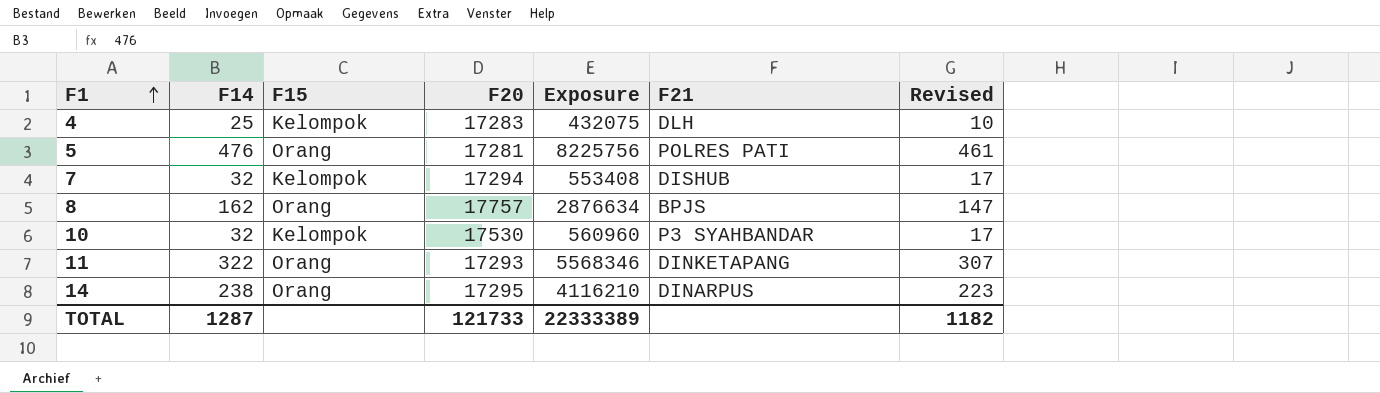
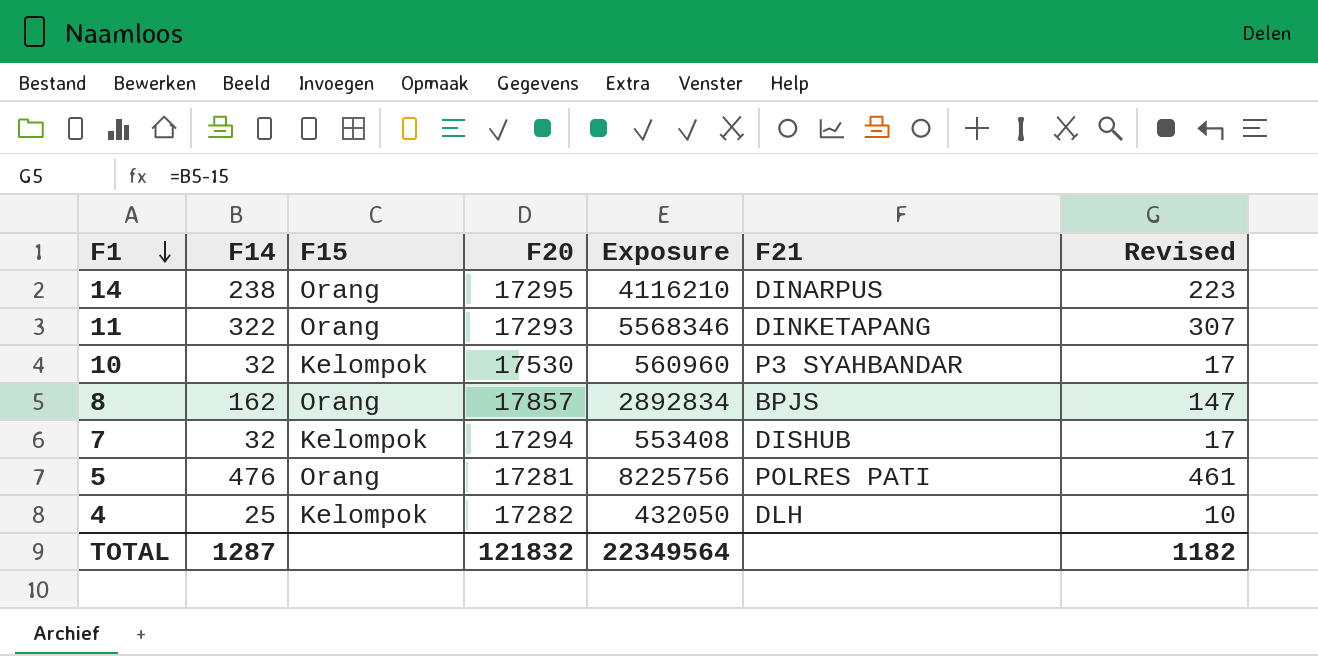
row order: F1 ascending -> F1 descending
8 | F20: 17757 -> 17857
8 | Exposure: 2876634 -> 2892834
4 | F20: 17283 -> 17282
4 | Exposure: 432075 -> 432050
TOTAL | F20: 121733 -> 121832
TOTAL | Exposure: 22333389 -> 22349564

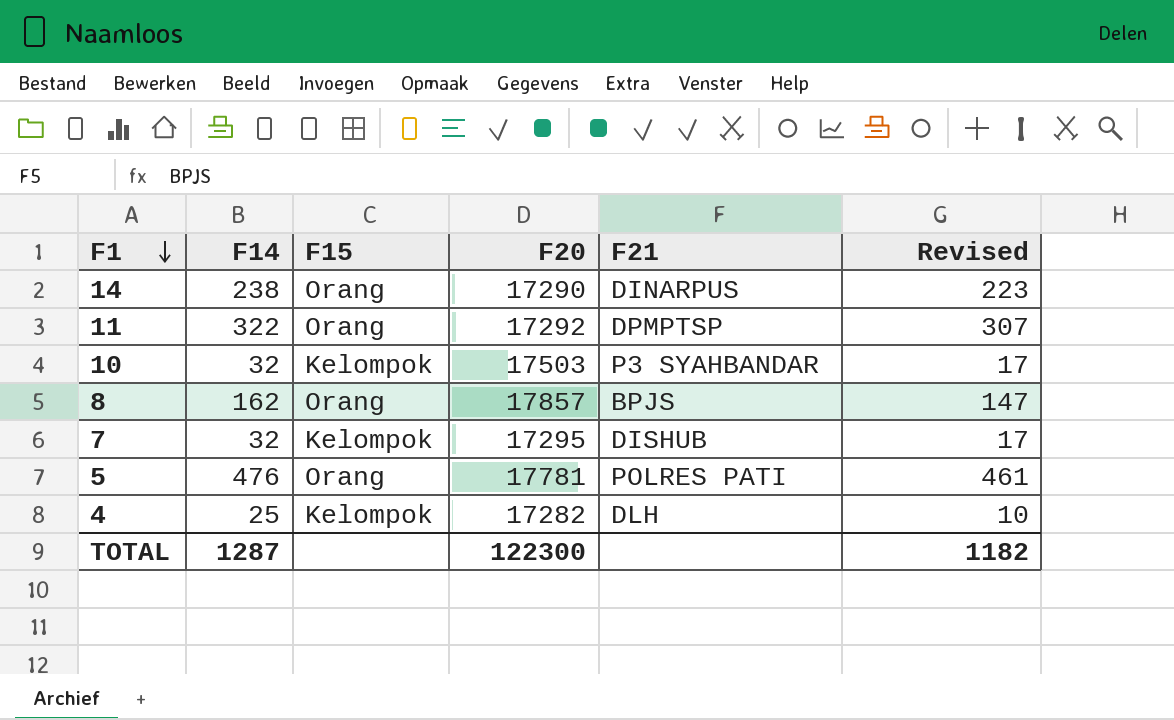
column Exposure | formula: [F14] * [F20] -> none
14 | F20: 17295 -> 17290
11 | F20: 17293 -> 17292
11 | F21: DINKETAPANG -> DPMPTSP
10 | F20: 17530 -> 17503
7 | F20: 17294 -> 17295
5 | F20: 17281 -> 17781
TOTAL | F20: 121832 -> 122300

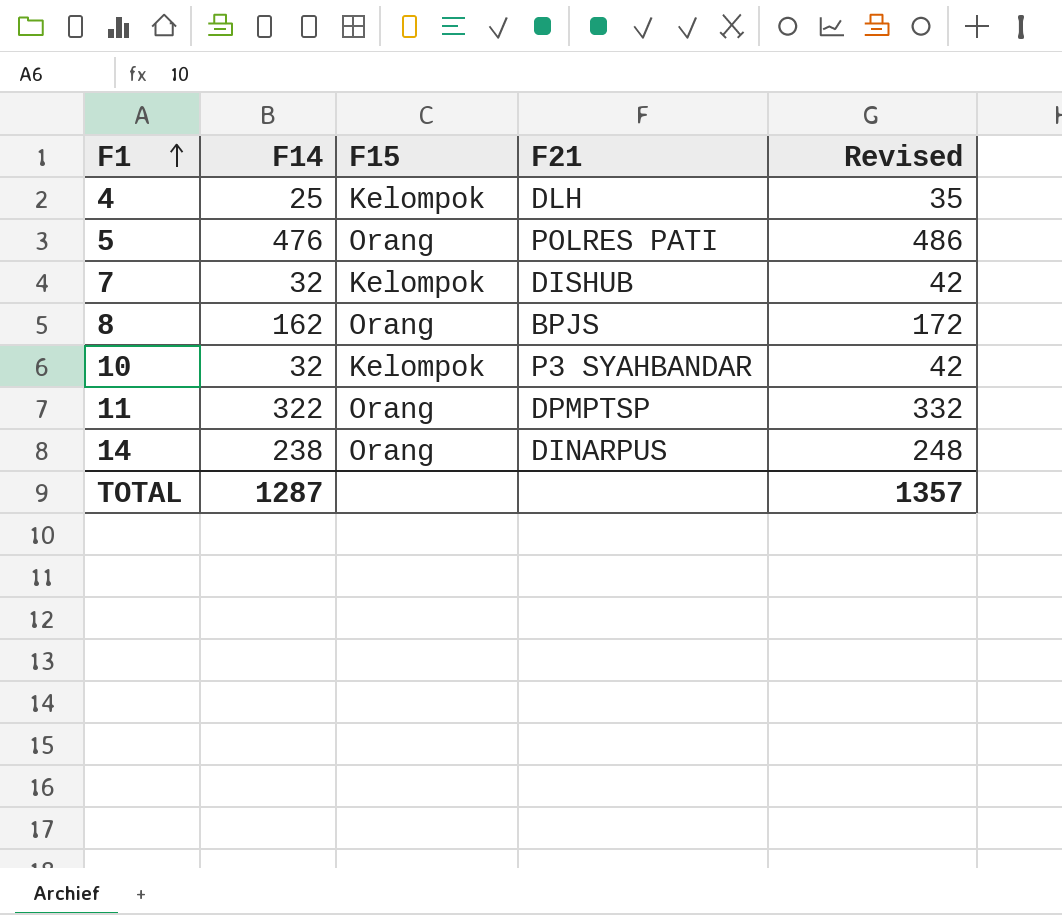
row order: F1 descending -> F1 ascending
column F20 | position: 4 -> none
column Revised | formula: [F14] - 15 -> [F14] + 10
TOTAL | Revised: 1182 -> 1357

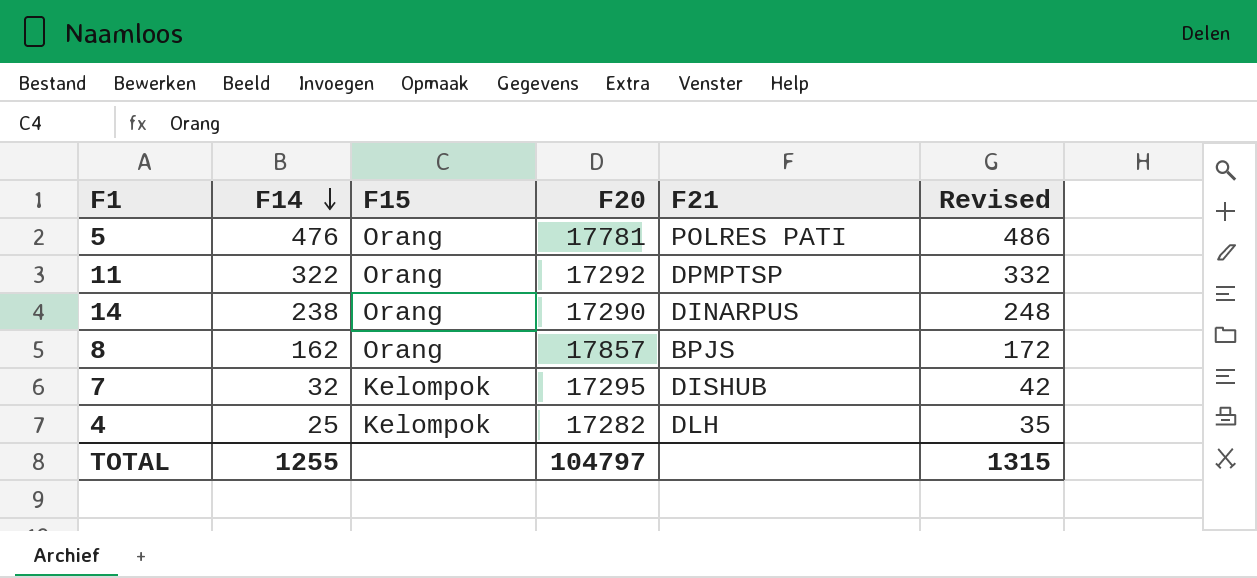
row order: F1 ascending -> F14 descending
column F20 | position: none -> 4
row 10: 32 | Kelompok | P3 SYAHBANDAR | 42 -> none
TOTAL | F14: 1287 -> 1255
TOTAL | Revised: 1357 -> 1315

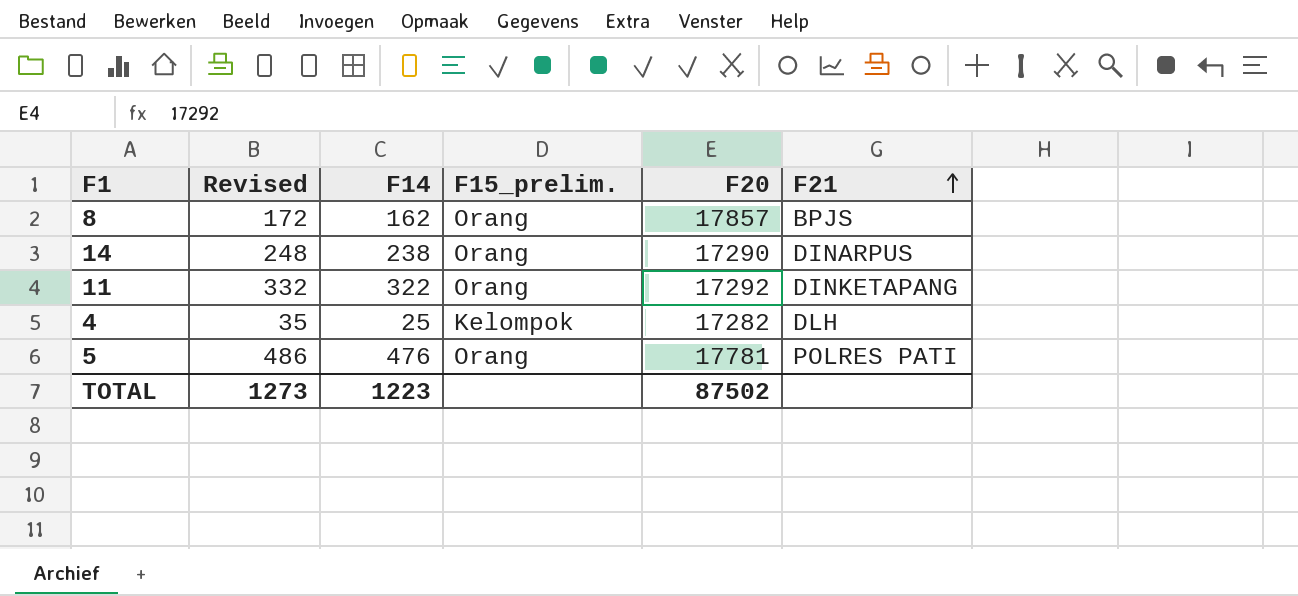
row order: F14 descending -> F21 ascending
column Revised | position: 6 -> 2
column name: F15 -> F15_prelim.
row 7: 32 | Kelompok | 17295 | DISHUB | 42 -> none
11 | F21: DPMPTSP -> DINKETAPANG
TOTAL | Revised: 1315 -> 1273
TOTAL | F14: 1255 -> 1223
TOTAL | F20: 104797 -> 87502

